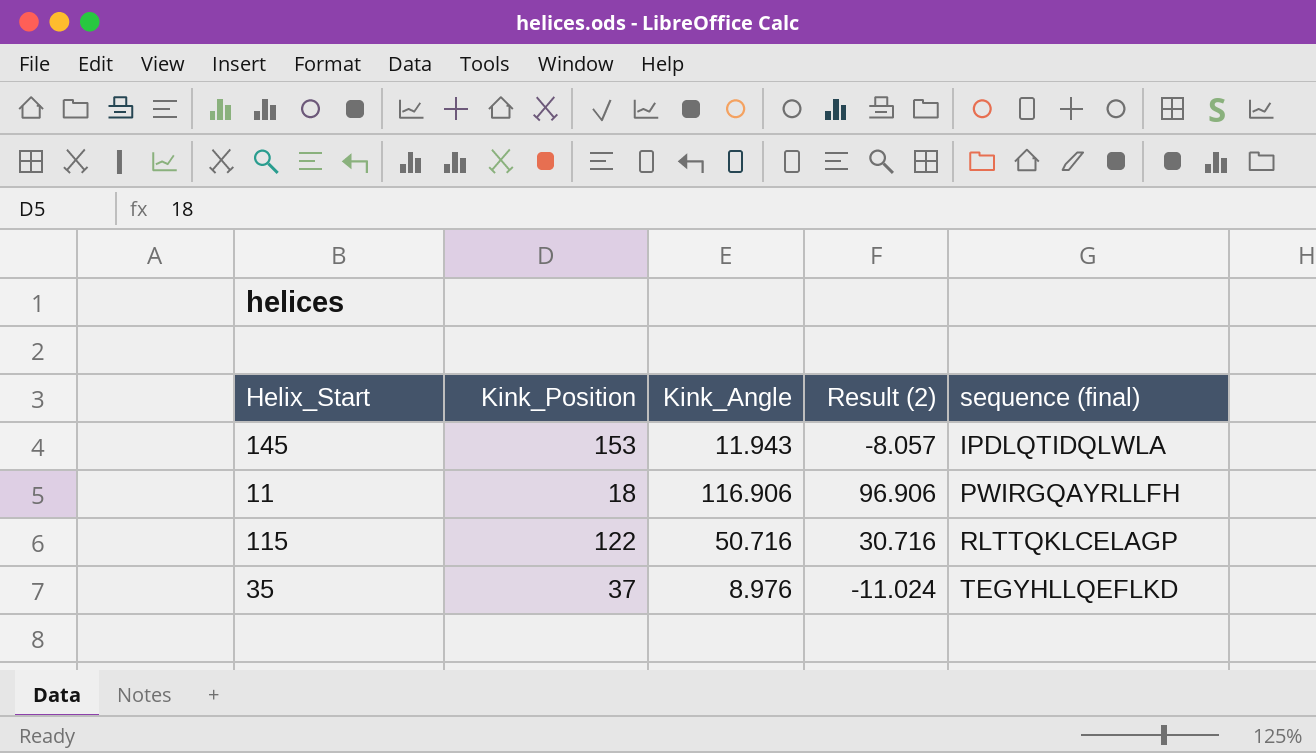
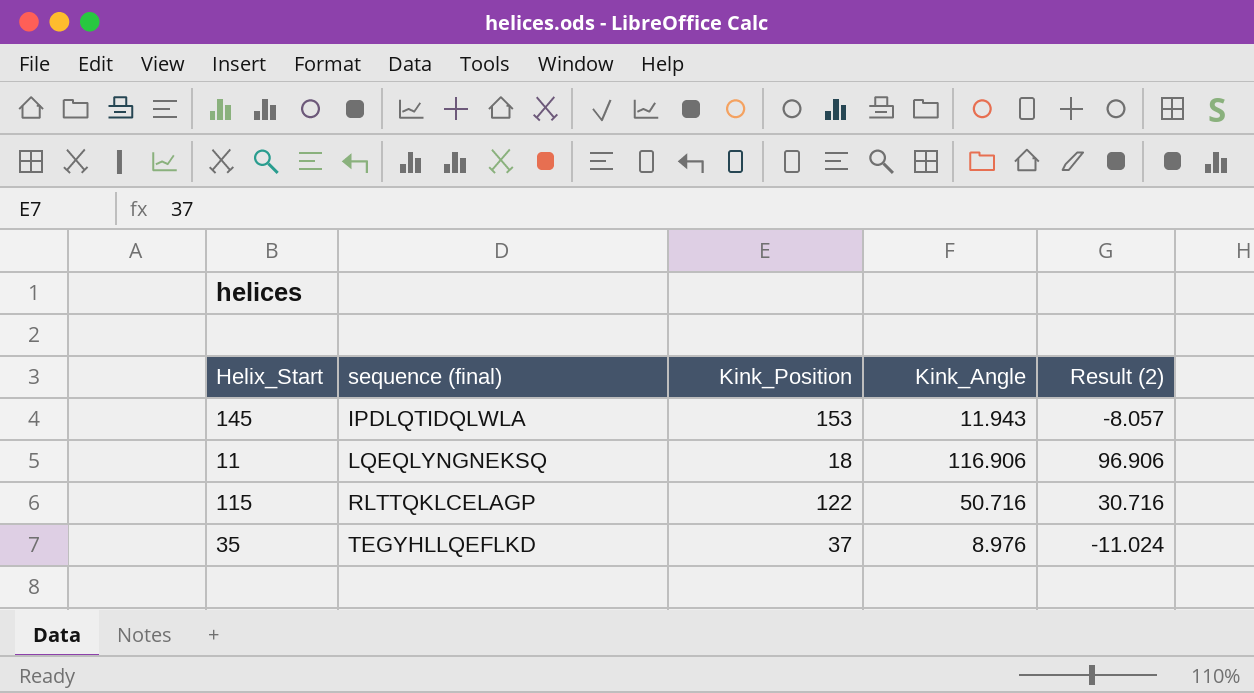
column sequence (final) | position: 5 -> 2
11 | sequence (final): PWIRGQAYRLLFH -> LQEQLYNGNEKSQ

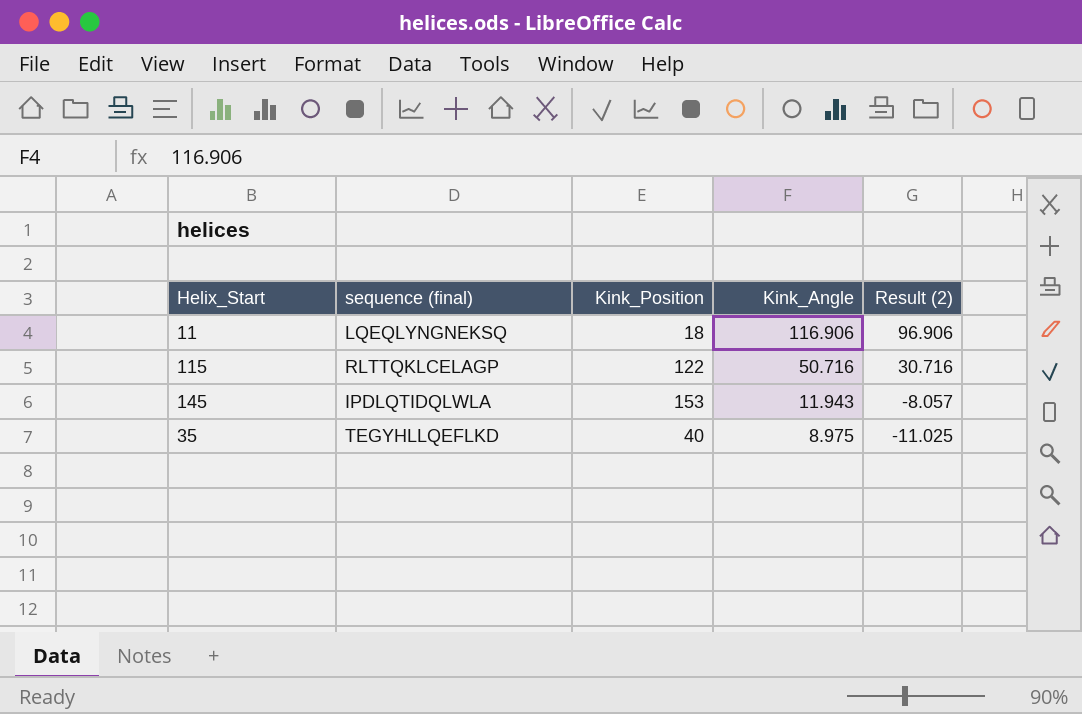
row order: sequence (final) ascending -> Kink_Angle descending
35 | Kink_Position: 37 -> 40
35 | Kink_Angle: 8.976 -> 8.975
35 | Result (2): -11.024 -> -11.025

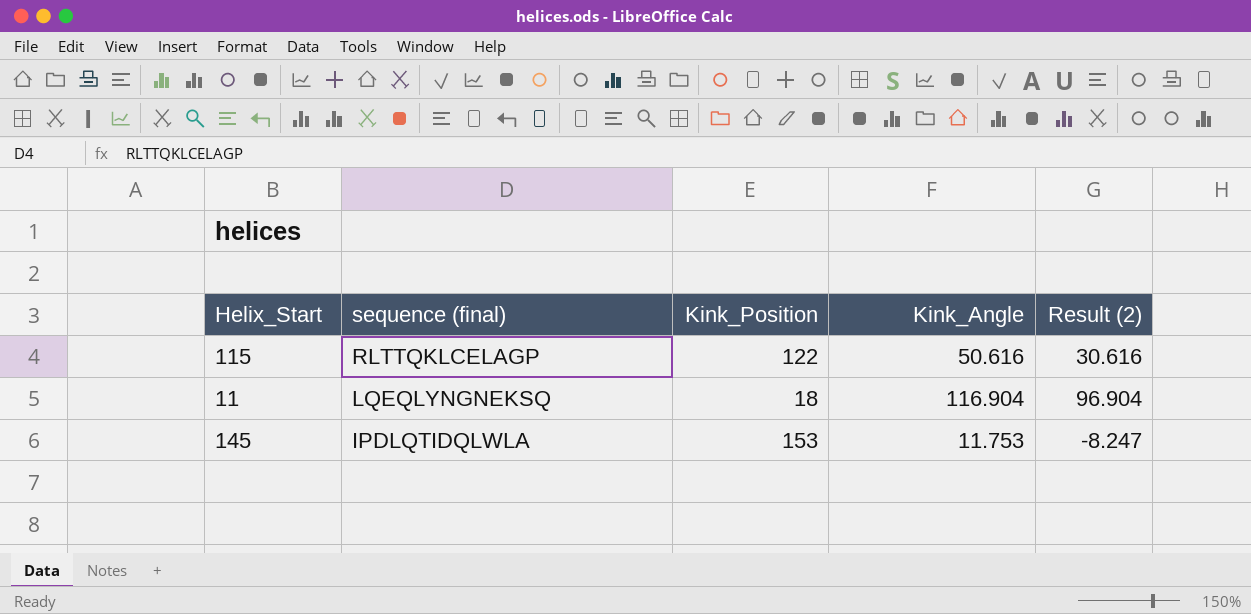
row order: Kink_Angle descending -> sequence (final) descending
row 35: TEGYHLLQEFLKD | 40 | 8.975 | -11.025 -> none
115 | Kink_Angle: 50.716 -> 50.616
115 | Result (2): 30.716 -> 30.616
11 | Kink_Angle: 116.906 -> 116.904
11 | Result (2): 96.906 -> 96.904
145 | Kink_Angle: 11.943 -> 11.753
145 | Result (2): -8.057 -> -8.247

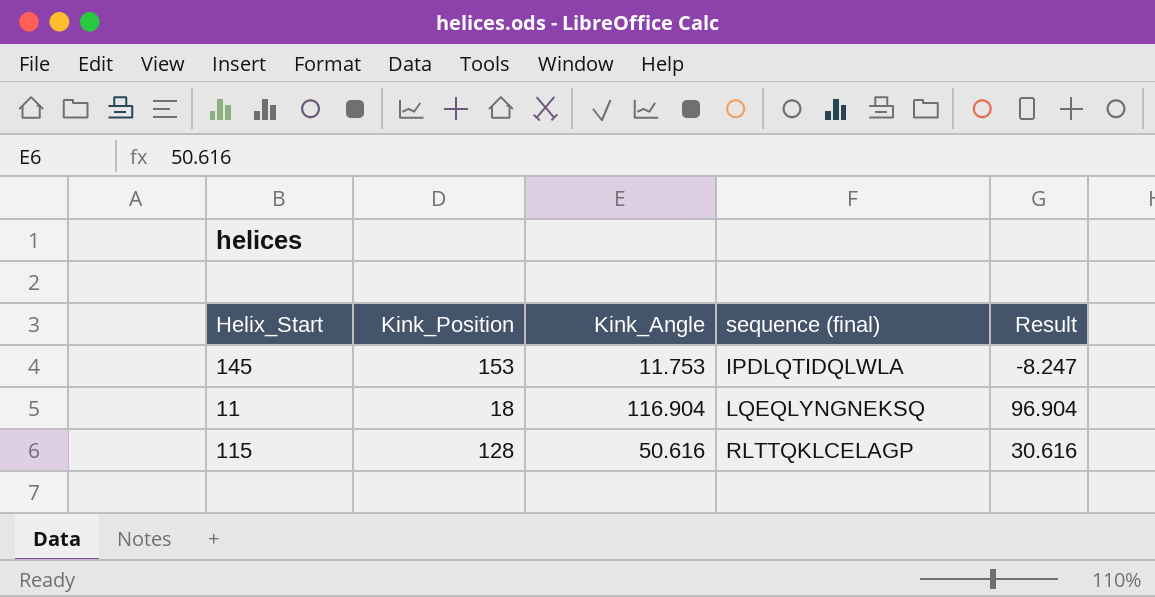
row order: sequence (final) descending -> sequence (final) ascending
column sequence (final) | position: 2 -> 4
column name: Result (2) -> Result
115 | Kink_Position: 122 -> 128

